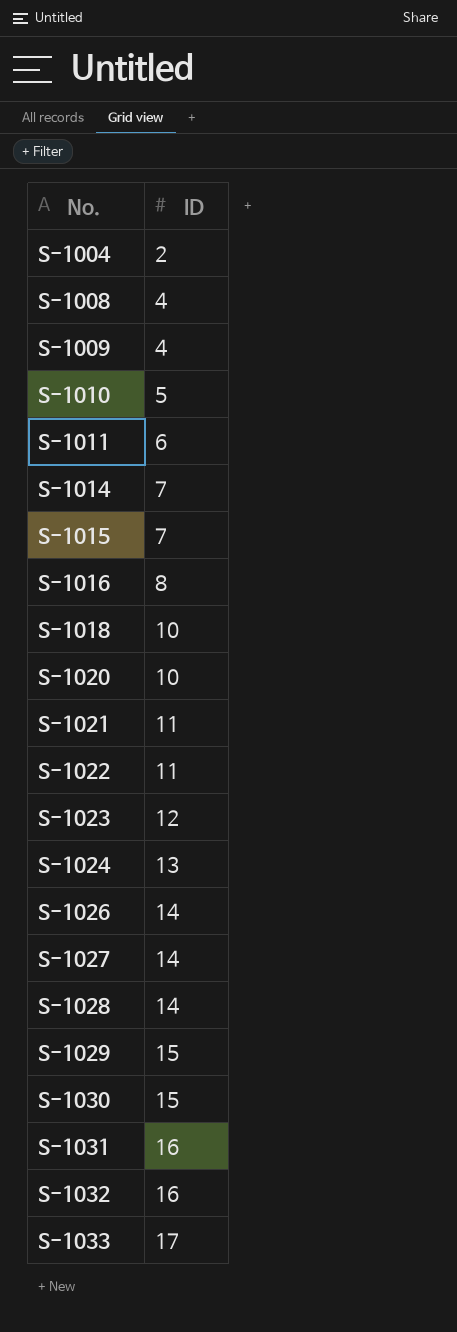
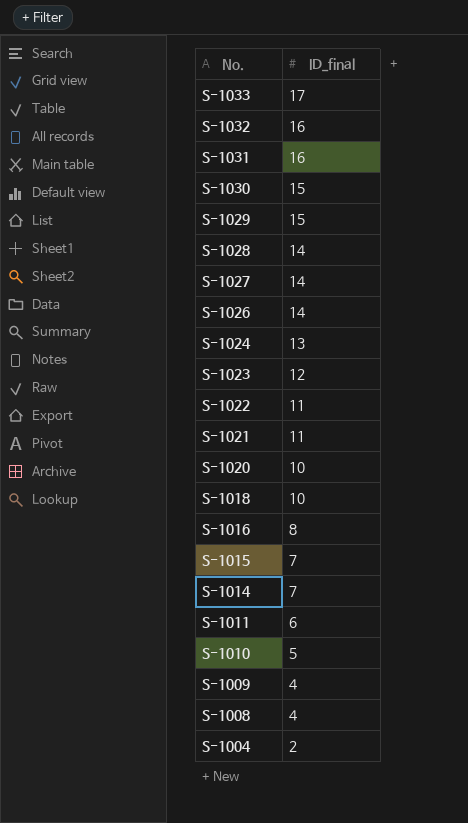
row order: No. ascending -> No. descending
column name: ID -> ID_final

